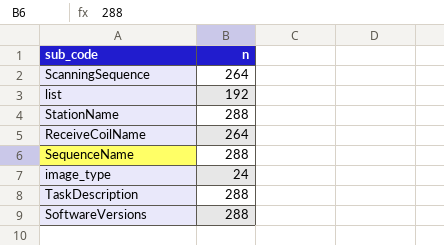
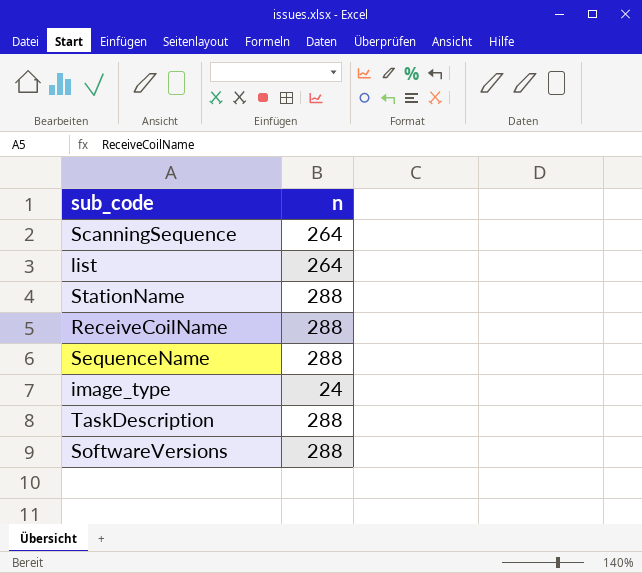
list | n: 192 -> 264
ReceiveCoilName | n: 264 -> 288

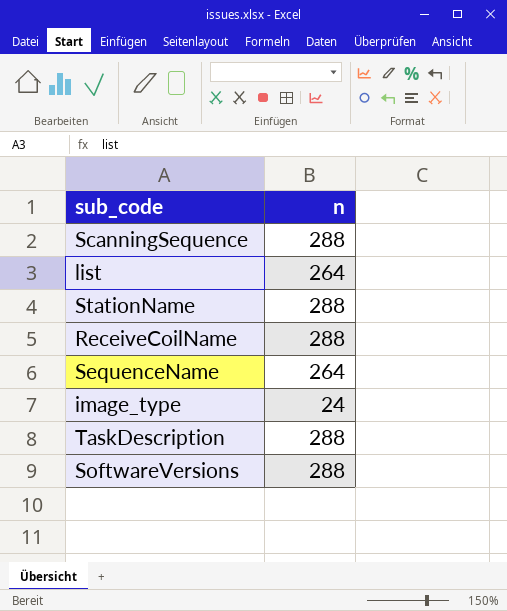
ScanningSequence | n: 264 -> 288
SequenceName | n: 288 -> 264

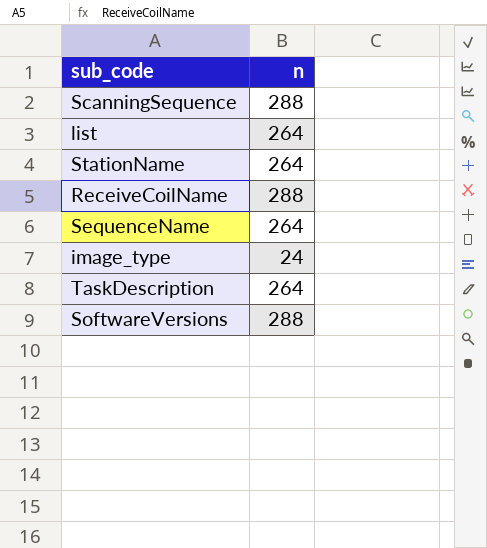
StationName | n: 288 -> 264
TaskDescription | n: 288 -> 264

